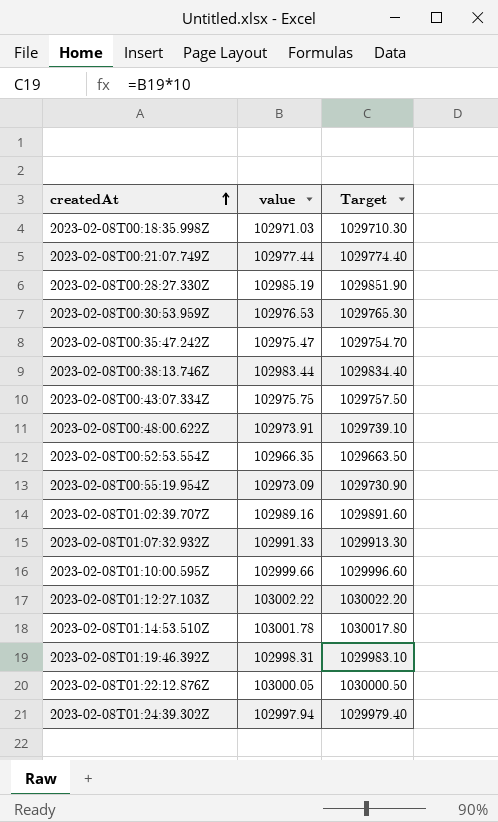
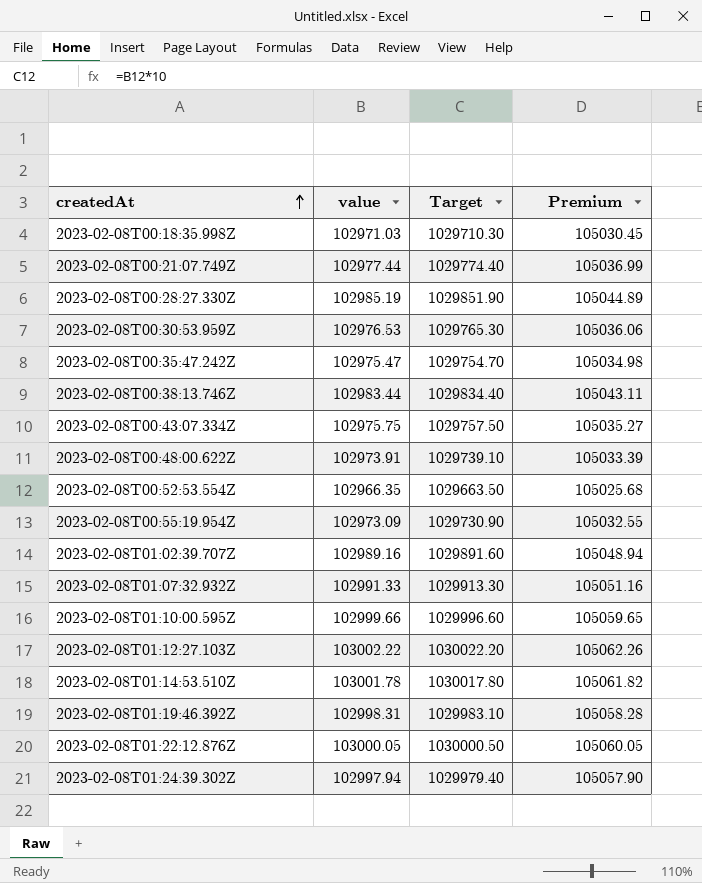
column Premium | formula: none -> [value] * 1.02

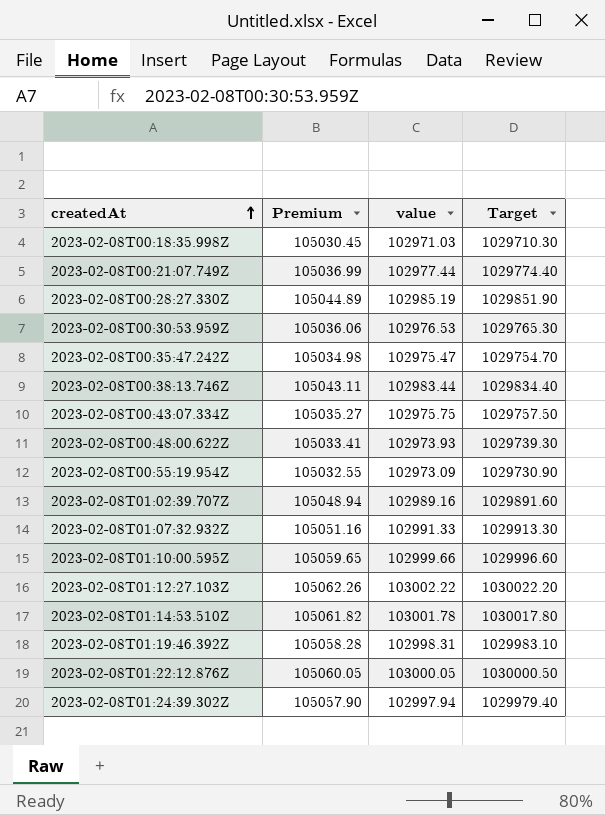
column Premium | position: 4 -> 2
row 2023-02-08T00:52:53.554Z: 102966.35 | 1029663.50 | 105025.68 -> none
2023-02-08T00:48:00.622Z | Premium: 105033.39 -> 105033.41
2023-02-08T00:48:00.622Z | value: 102973.91 -> 102973.93
2023-02-08T00:48:00.622Z | Target: 1029739.10 -> 1029739.30

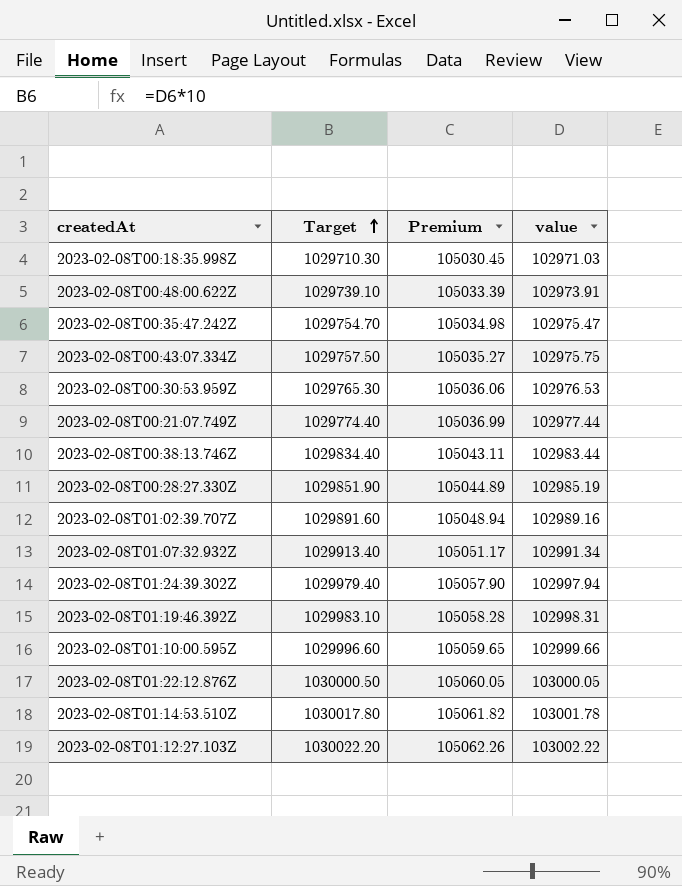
row order: createdAt ascending -> Target ascending
column Target | position: 4 -> 2
row 2023-02-08T00:55:19.954Z: 105032.55 | 102973.09 | 1029730.90 -> none
2023-02-08T00:48:00.622Z | Target: 1029739.30 -> 1029739.10
2023-02-08T00:48:00.622Z | Premium: 105033.41 -> 105033.39
2023-02-08T00:48:00.622Z | value: 102973.93 -> 102973.91
2023-02-08T01:07:32.932Z | Target: 1029913.30 -> 1029913.40
2023-02-08T01:07:32.932Z | Premium: 105051.16 -> 105051.17
2023-02-08T01:07:32.932Z | value: 102991.33 -> 102991.34

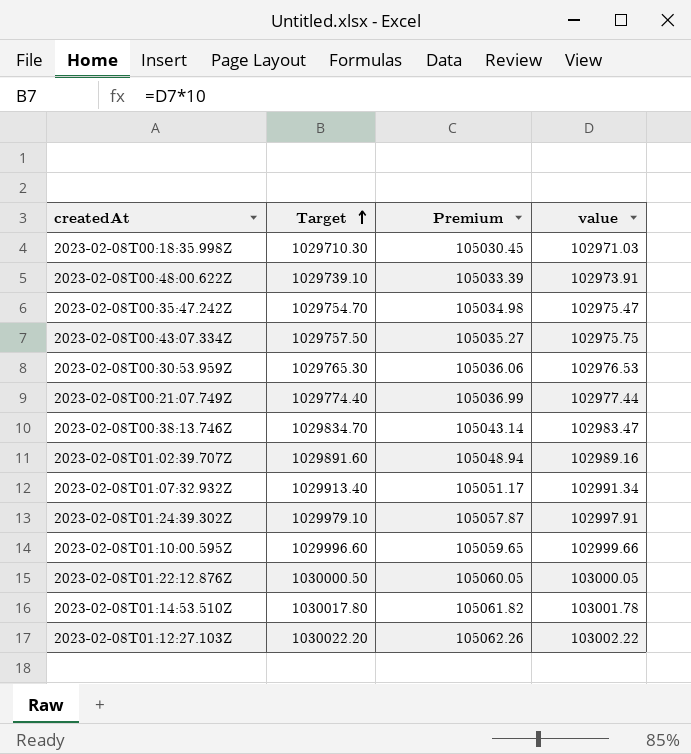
row 2023-02-08T00:28:27.330Z: 1029851.90 | 105044.89 | 102985.19 -> none
row 2023-02-08T01:19:46.392Z: 1029983.10 | 105058.28 | 102998.31 -> none
2023-02-08T00:38:13.746Z | Target: 1029834.40 -> 1029834.70
2023-02-08T00:38:13.746Z | Premium: 105043.11 -> 105043.14
2023-02-08T00:38:13.746Z | value: 102983.44 -> 102983.47
2023-02-08T01:24:39.302Z | Target: 1029979.40 -> 1029979.10
2023-02-08T01:24:39.302Z | Premium: 105057.90 -> 105057.87
2023-02-08T01:24:39.302Z | value: 102997.94 -> 102997.91

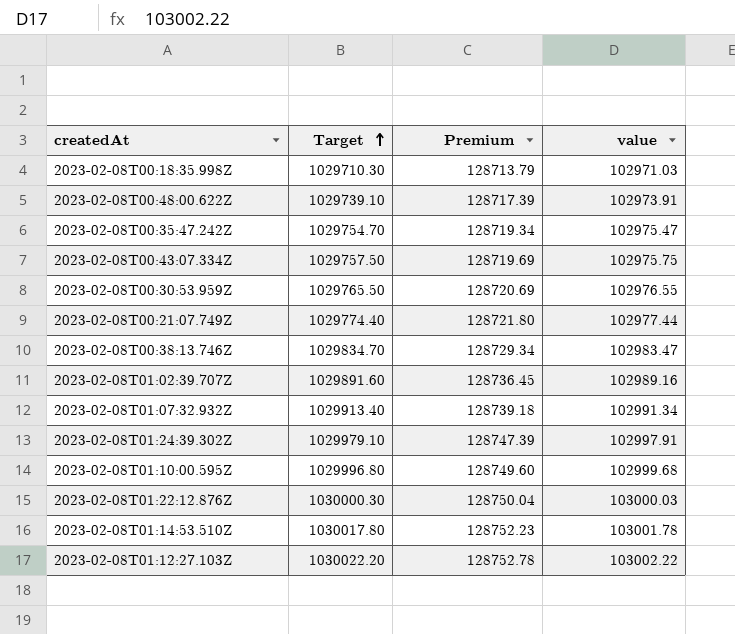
column Premium | formula: [value] * 1.02 -> [value] * 1.25
2023-02-08T00:30:53.959Z | Target: 1029765.30 -> 1029765.50
2023-02-08T00:30:53.959Z | value: 102976.53 -> 102976.55
2023-02-08T01:10:00.595Z | Target: 1029996.60 -> 1029996.80
2023-02-08T01:10:00.595Z | value: 102999.66 -> 102999.68
2023-02-08T01:22:12.876Z | Target: 1030000.50 -> 1030000.30
2023-02-08T01:22:12.876Z | value: 103000.05 -> 103000.03

